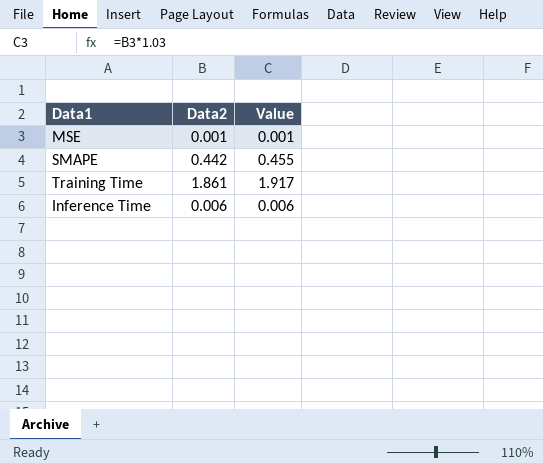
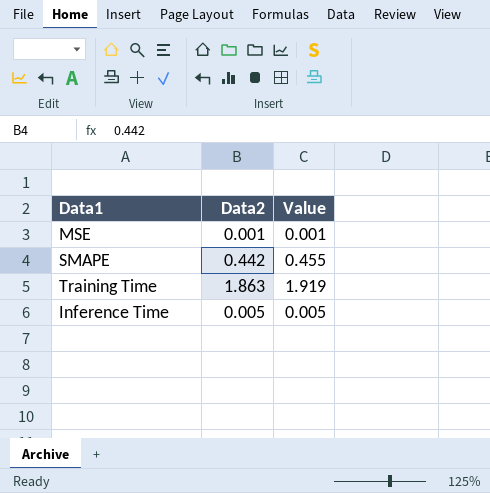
Training Time | Data2: 1.861 -> 1.863
Training Time | Value: 1.917 -> 1.919
Inference Time | Data2: 0.006 -> 0.005
Inference Time | Value: 0.006 -> 0.005

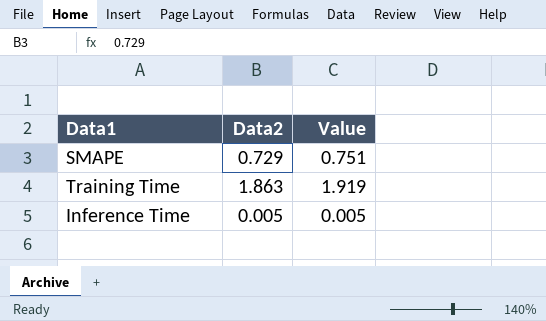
row MSE: 0.001 | 0.001 -> none
SMAPE | Data2: 0.442 -> 0.729
SMAPE | Value: 0.455 -> 0.751

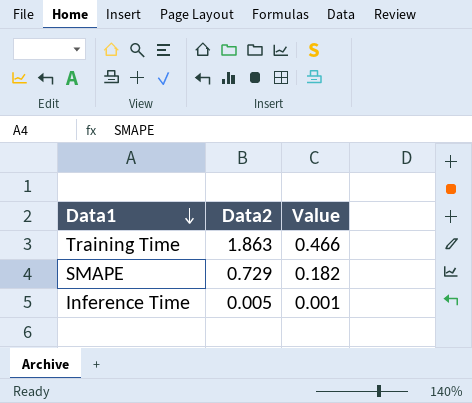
row order: none -> Data1 descending
column Value | formula: [Data2] * 1.03 -> [Data2] * 0.25

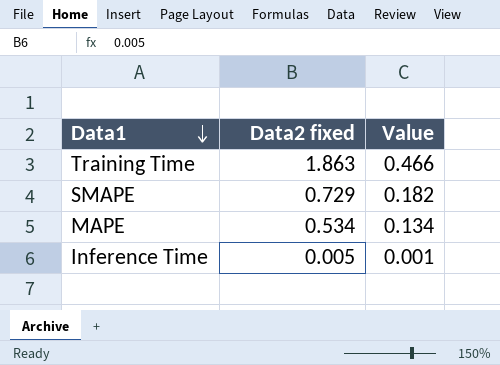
column name: Data2 -> Data2 fixed
row MAPE: none -> 0.534 | 0.134

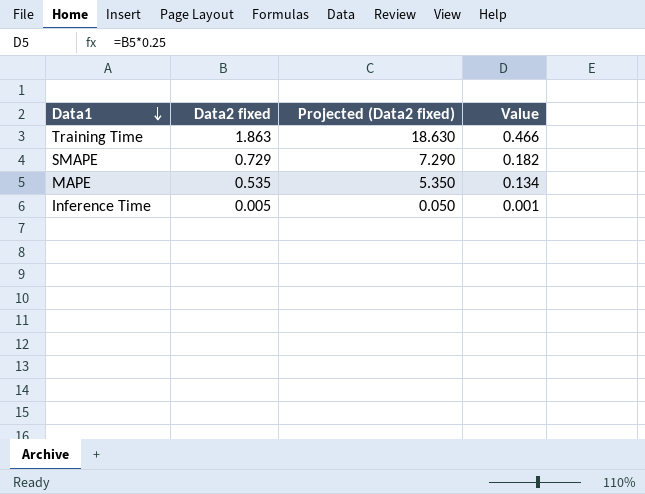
column Projected (Data2 fixed) | formula: none -> [Data2 fixed] * 10
MAPE | Data2 fixed: 0.534 -> 0.535

